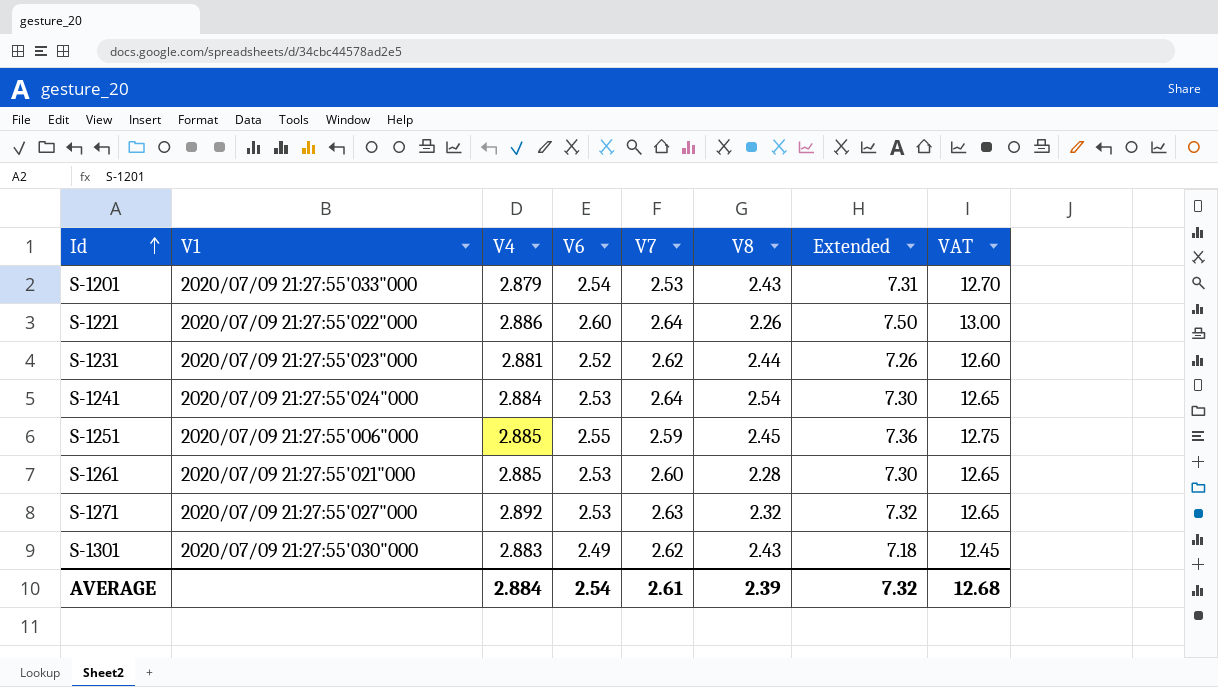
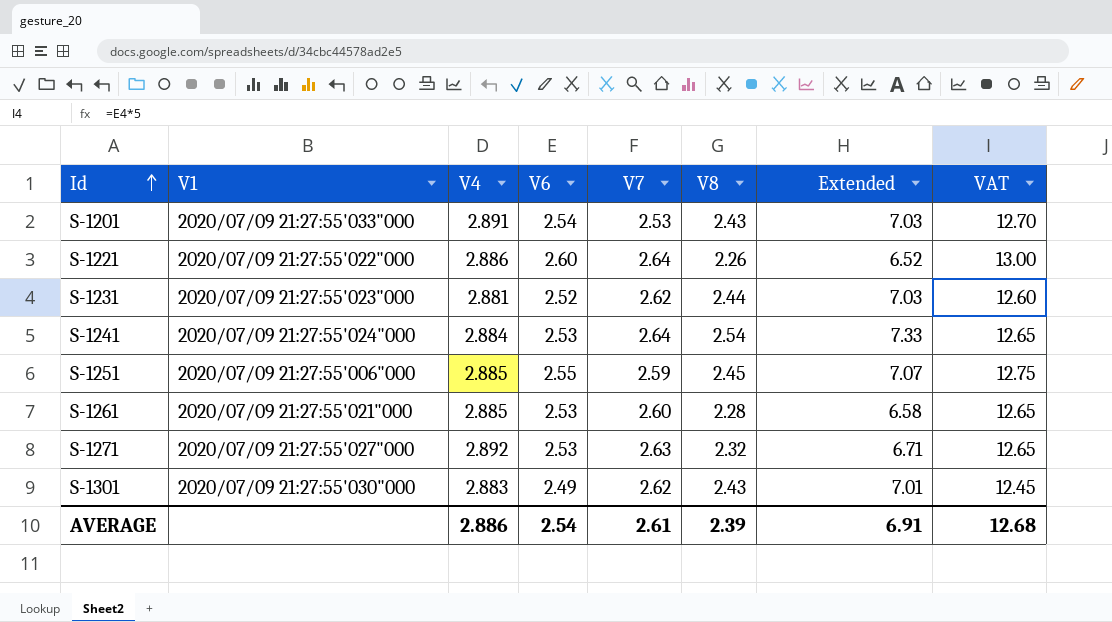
column Extended | formula: [V4] * [V6] -> [V4] * [V8]
S-1201 | V4: 2.879 -> 2.891
AVERAGE | V4: 2.884 -> 2.886
AVERAGE | Extended: 7.32 -> 6.91

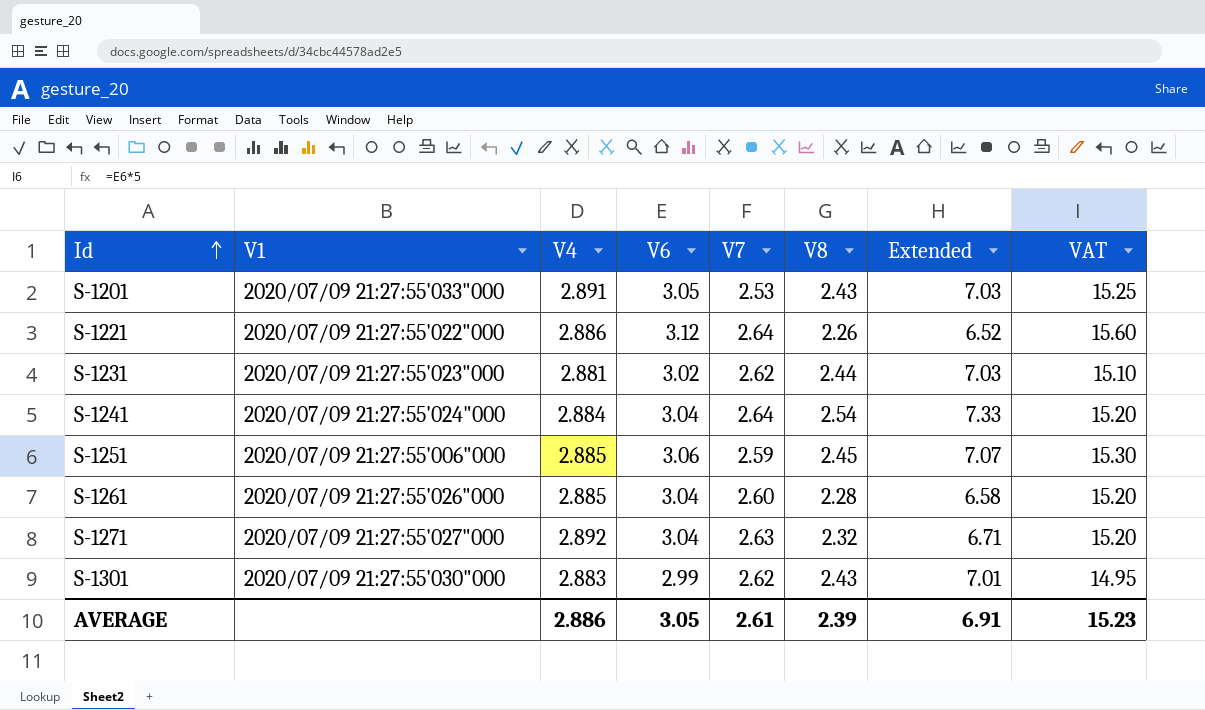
S-1201 | V6: 2.54 -> 3.05
S-1201 | VAT: 12.70 -> 15.25
S-1221 | V6: 2.60 -> 3.12
S-1221 | VAT: 13.00 -> 15.60
S-1231 | V6: 2.52 -> 3.02
S-1231 | VAT: 12.60 -> 15.10
S-1241 | V6: 2.53 -> 3.04
S-1241 | VAT: 12.65 -> 15.20
S-1251 | V6: 2.55 -> 3.06
S-1251 | VAT: 12.75 -> 15.30
S-1261 | V1: 2020/07/09 21:27:55'021"000 -> 2020/07/09 21:27:55'026"000
S-1261 | V6: 2.53 -> 3.04
S-1261 | VAT: 12.65 -> 15.20
S-1271 | V6: 2.53 -> 3.04
S-1271 | VAT: 12.65 -> 15.20
S-1301 | V6: 2.49 -> 2.99
S-1301 | VAT: 12.45 -> 14.95
AVERAGE | V6: 2.54 -> 3.05
AVERAGE | VAT: 12.68 -> 15.23

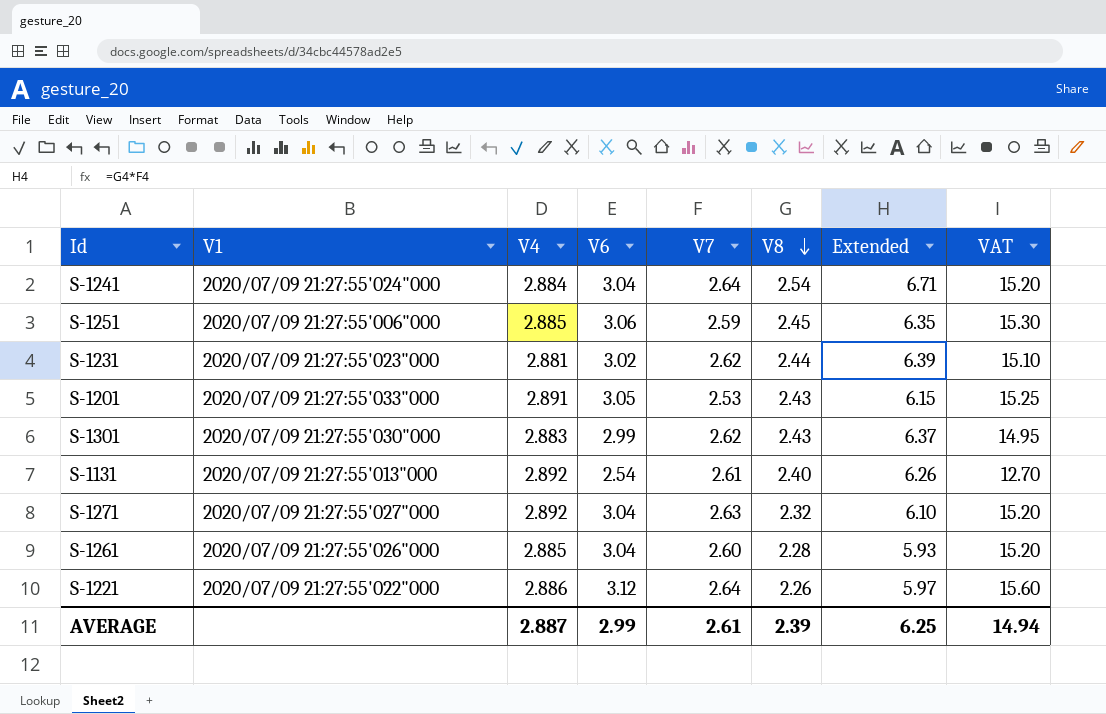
row order: Id ascending -> V8 descending
column Extended | formula: [V4] * [V8] -> [V7] * [V8]
row S-1131: none -> 2020/07/09 21:27:55'013"000 | 2.892 | 2.54 | 2.61 | 2.40 | 6.26 | 12.70
AVERAGE | V4: 2.886 -> 2.887
AVERAGE | V6: 3.05 -> 2.99
AVERAGE | Extended: 6.91 -> 6.25
AVERAGE | VAT: 15.23 -> 14.94

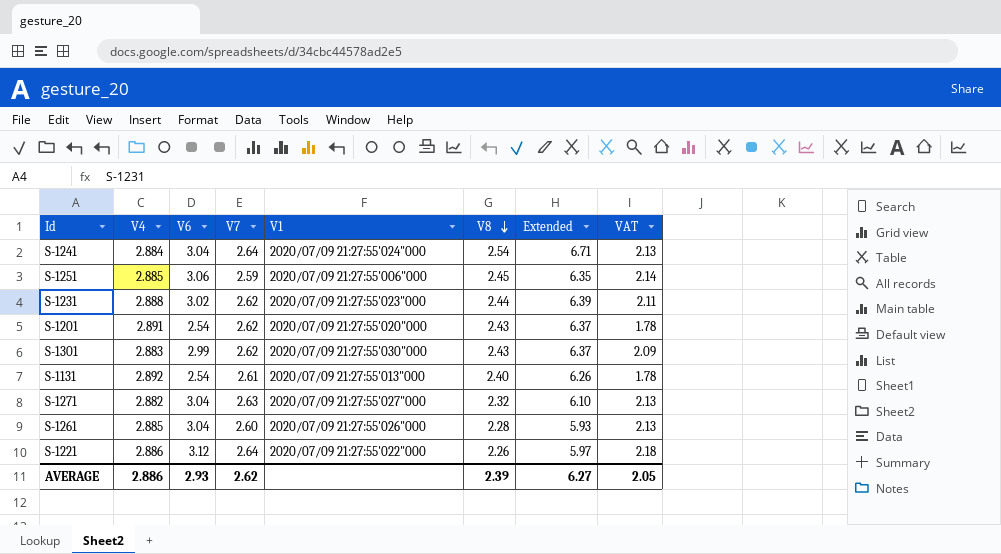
column V1 | position: 2 -> 5
column VAT | formula: [V6] * 5 -> [V6] * 0.7
S-1231 | V4: 2.881 -> 2.888
S-1201 | V6: 3.05 -> 2.54
S-1201 | V7: 2.53 -> 2.62
S-1201 | V1: 2020/07/09 21:27:55'033"000 -> 2020/07/09 21:27:55'020"000
S-1201 | Extended: 6.15 -> 6.37
S-1271 | V4: 2.892 -> 2.882
AVERAGE | V4: 2.887 -> 2.886
AVERAGE | V6: 2.99 -> 2.93
AVERAGE | V7: 2.61 -> 2.62
AVERAGE | Extended: 6.25 -> 6.27
AVERAGE | VAT: 14.94 -> 2.05

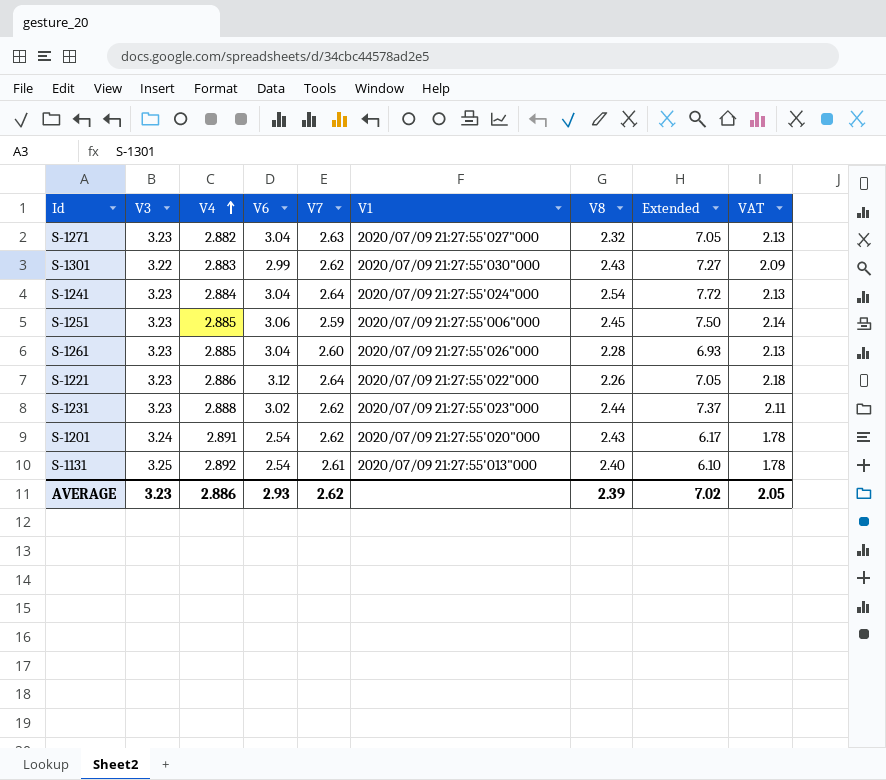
row order: V8 descending -> V4 ascending
column V3 | position: none -> 2
column Extended | formula: [V7] * [V8] -> [V6] * [V8]
AVERAGE | Extended: 6.27 -> 7.02

